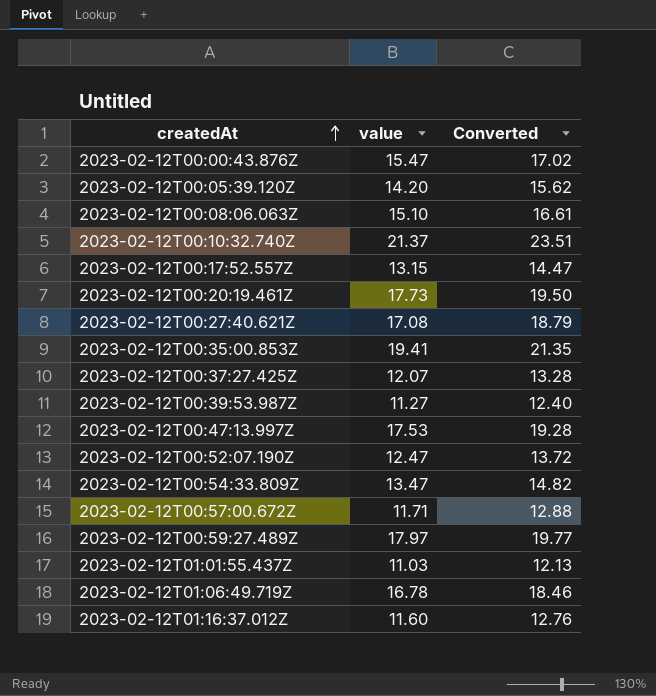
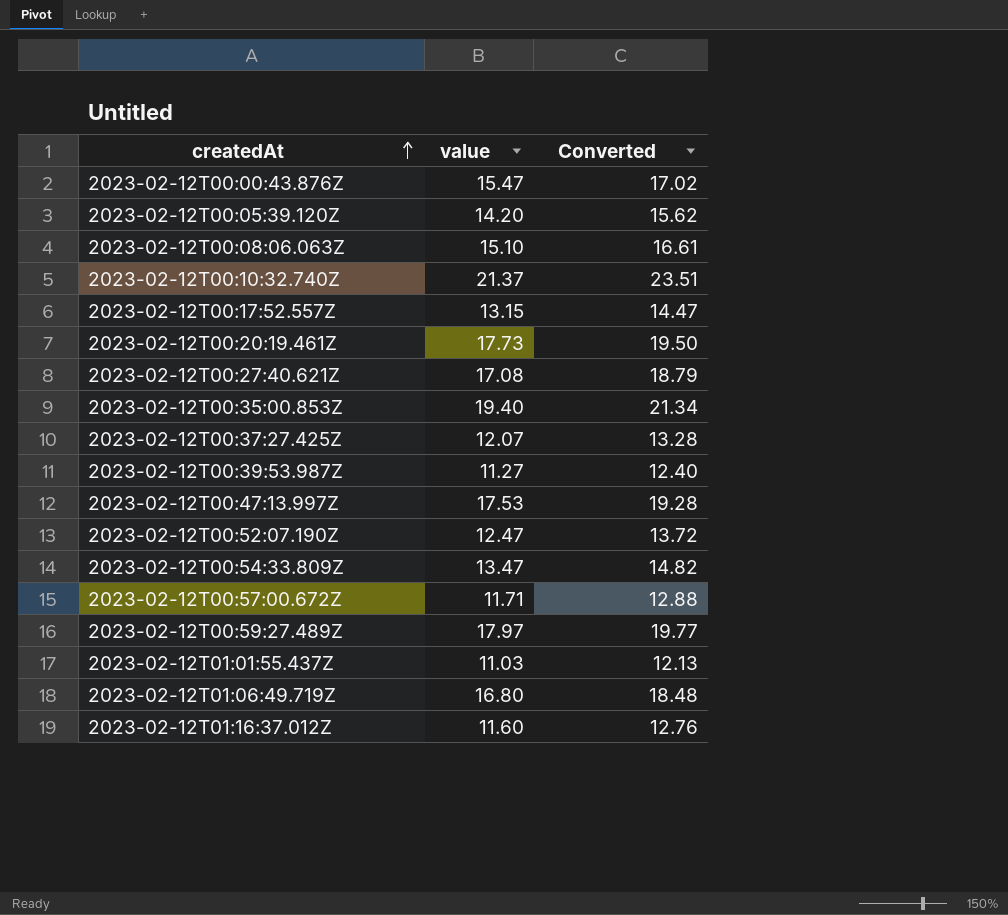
2023-02-12T00:35:00.853Z | value: 19.41 -> 19.40
2023-02-12T00:35:00.853Z | Converted: 21.35 -> 21.34
2023-02-12T01:06:49.719Z | value: 16.78 -> 16.80
2023-02-12T01:06:49.719Z | Converted: 18.46 -> 18.48

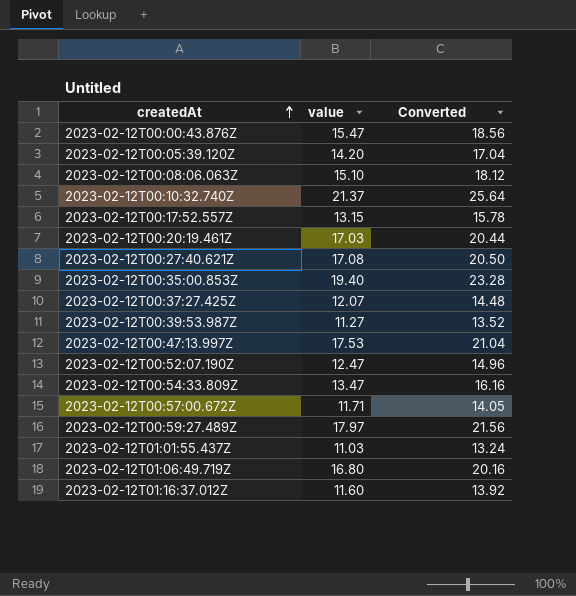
column Converted | formula: [value] * 1.1 -> [value] * 1.2
2023-02-12T00:20:19.461Z | value: 17.73 -> 17.03

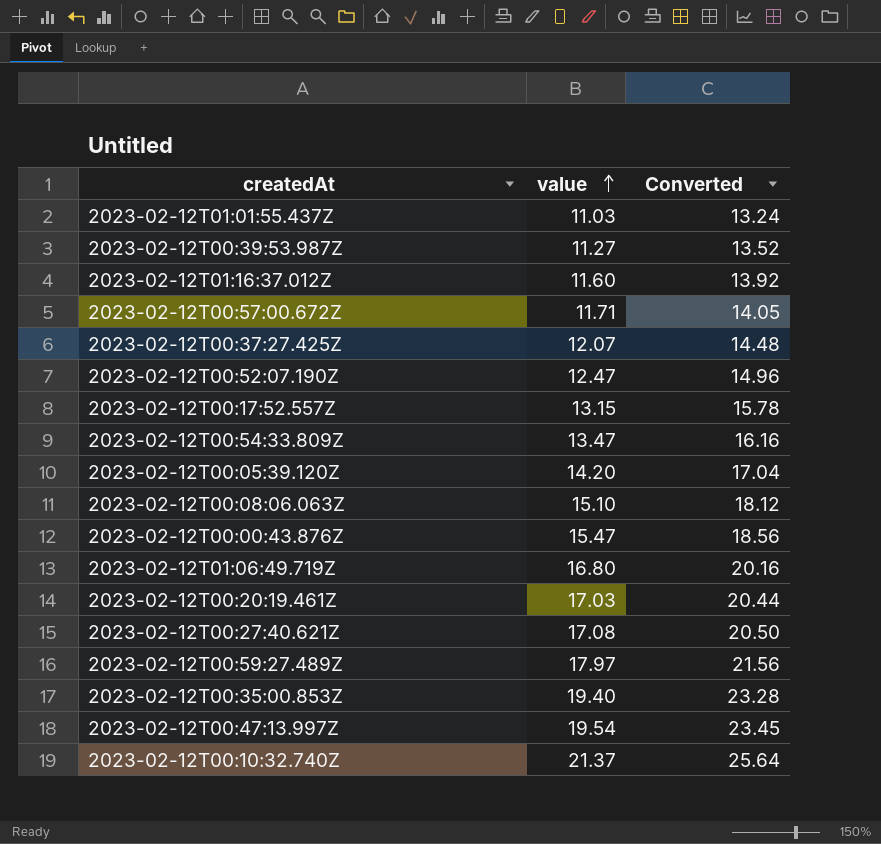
row order: createdAt ascending -> value ascending
2023-02-12T00:47:13.997Z | value: 17.53 -> 19.54
2023-02-12T00:47:13.997Z | Converted: 21.04 -> 23.45

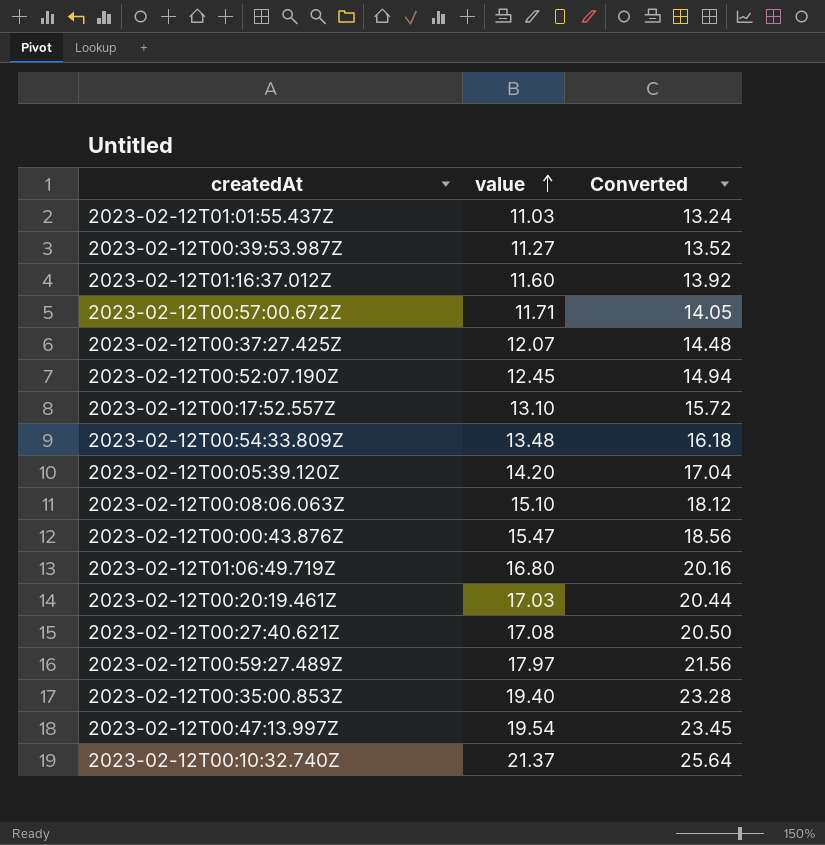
2023-02-12T00:52:07.190Z | value: 12.47 -> 12.45
2023-02-12T00:52:07.190Z | Converted: 14.96 -> 14.94
2023-02-12T00:17:52.557Z | value: 13.15 -> 13.10
2023-02-12T00:17:52.557Z | Converted: 15.78 -> 15.72
2023-02-12T00:54:33.809Z | value: 13.47 -> 13.48
2023-02-12T00:54:33.809Z | Converted: 16.16 -> 16.18

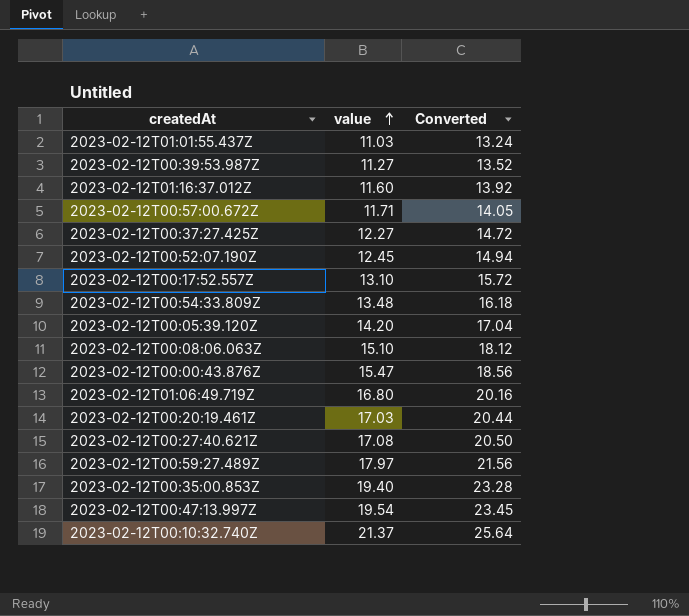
2023-02-12T00:37:27.425Z | value: 12.07 -> 12.27
2023-02-12T00:37:27.425Z | Converted: 14.48 -> 14.72

